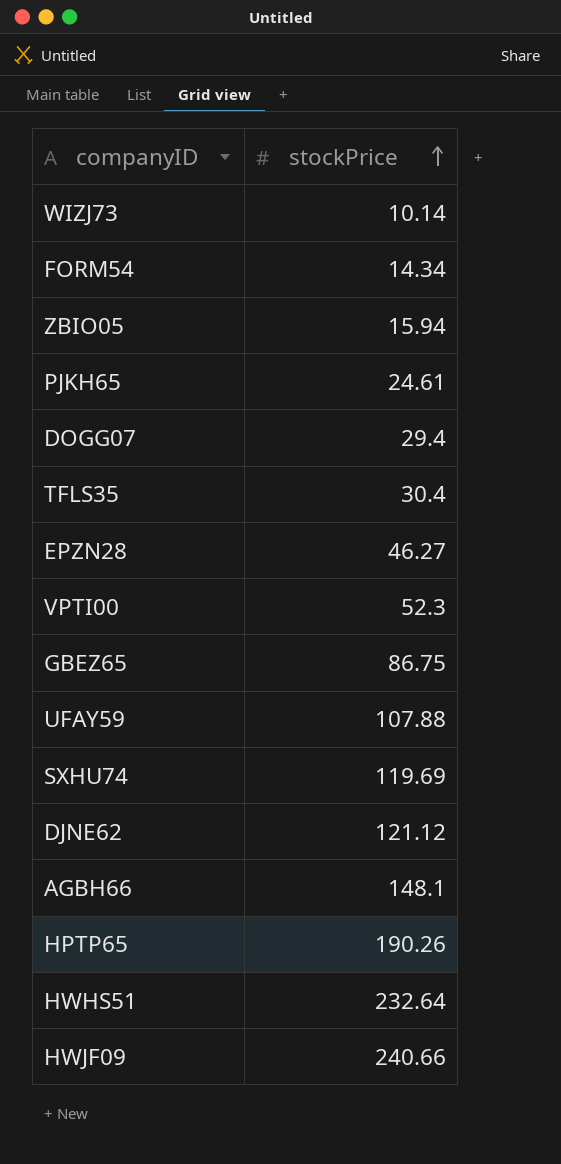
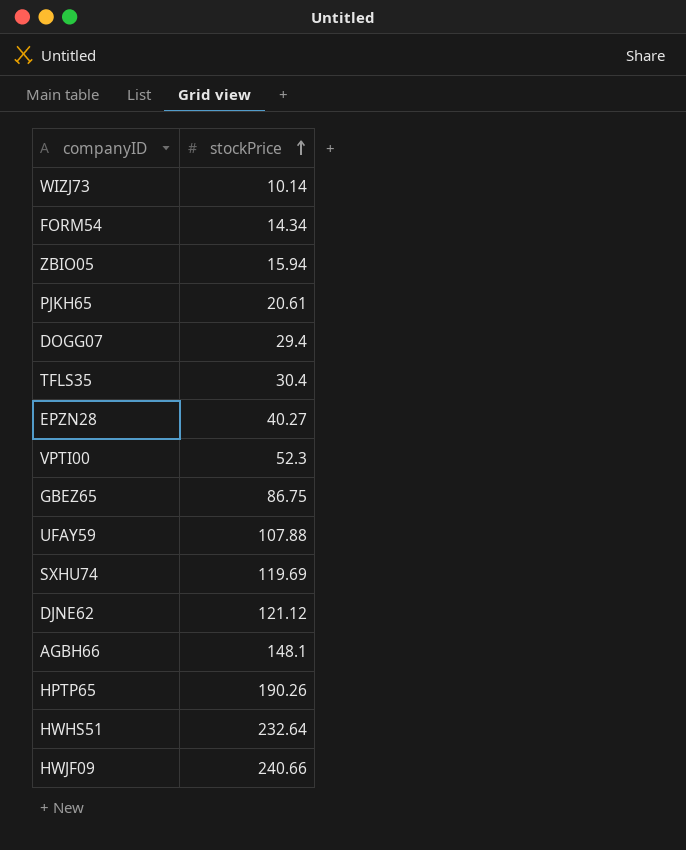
PJKH65 | stockPrice: 24.61 -> 20.61
EPZN28 | stockPrice: 46.27 -> 40.27

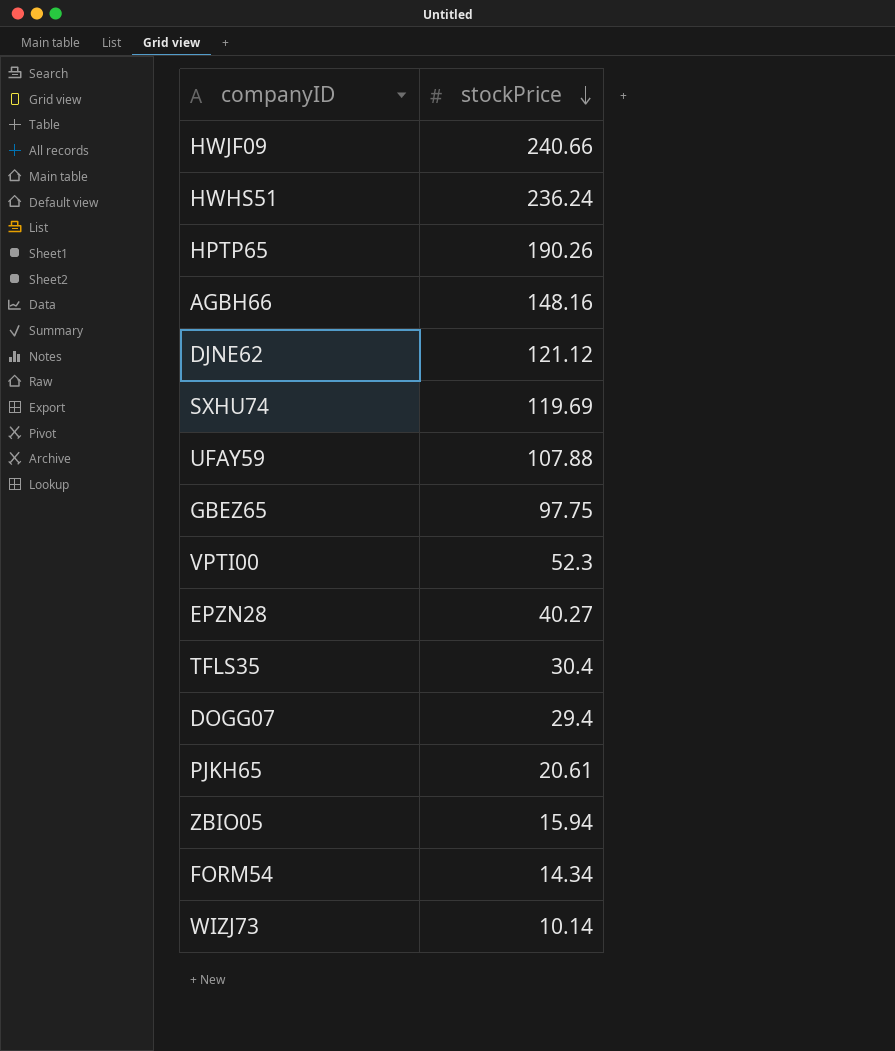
row order: stockPrice ascending -> stockPrice descending
HWHS51 | stockPrice: 232.64 -> 236.24
AGBH66 | stockPrice: 148.1 -> 148.16
GBEZ65 | stockPrice: 86.75 -> 97.75

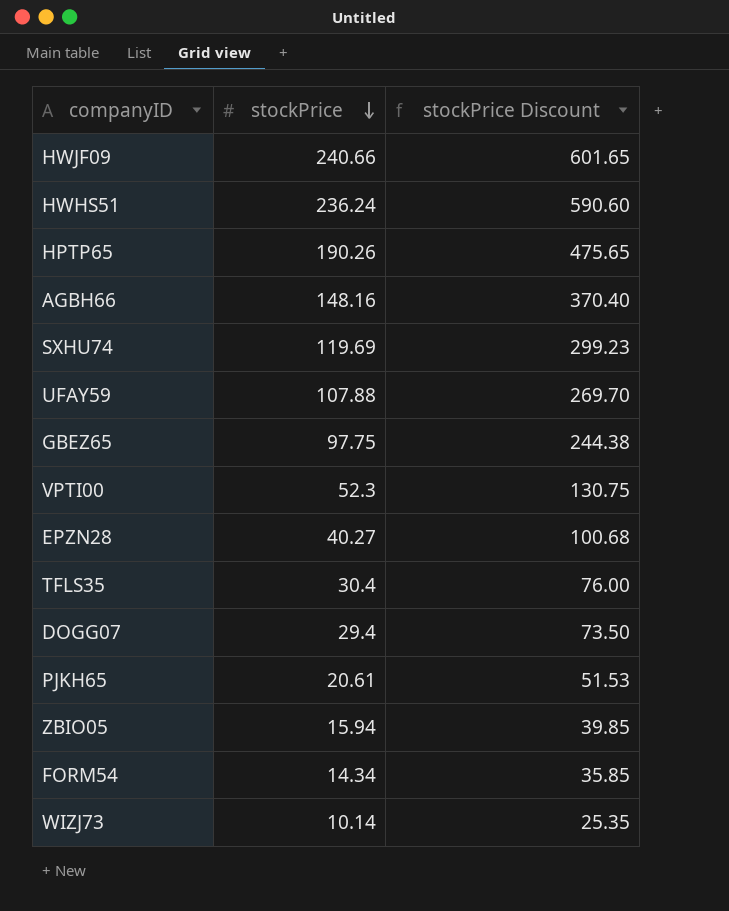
column stockPrice Discount | formula: none -> [stockPrice] * 2.5
row DJNE62: 121.12 -> none

